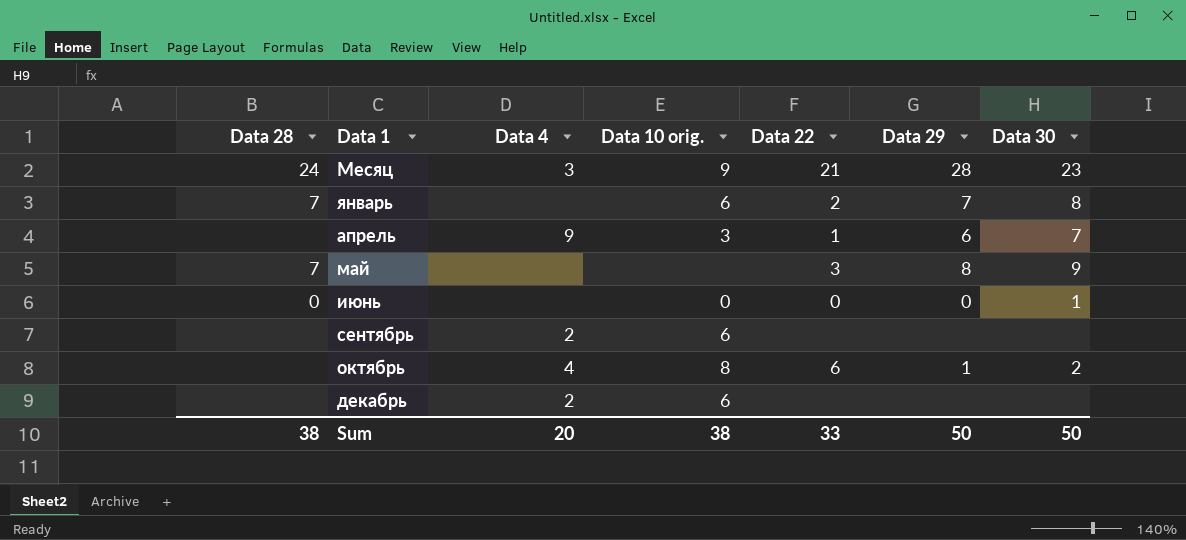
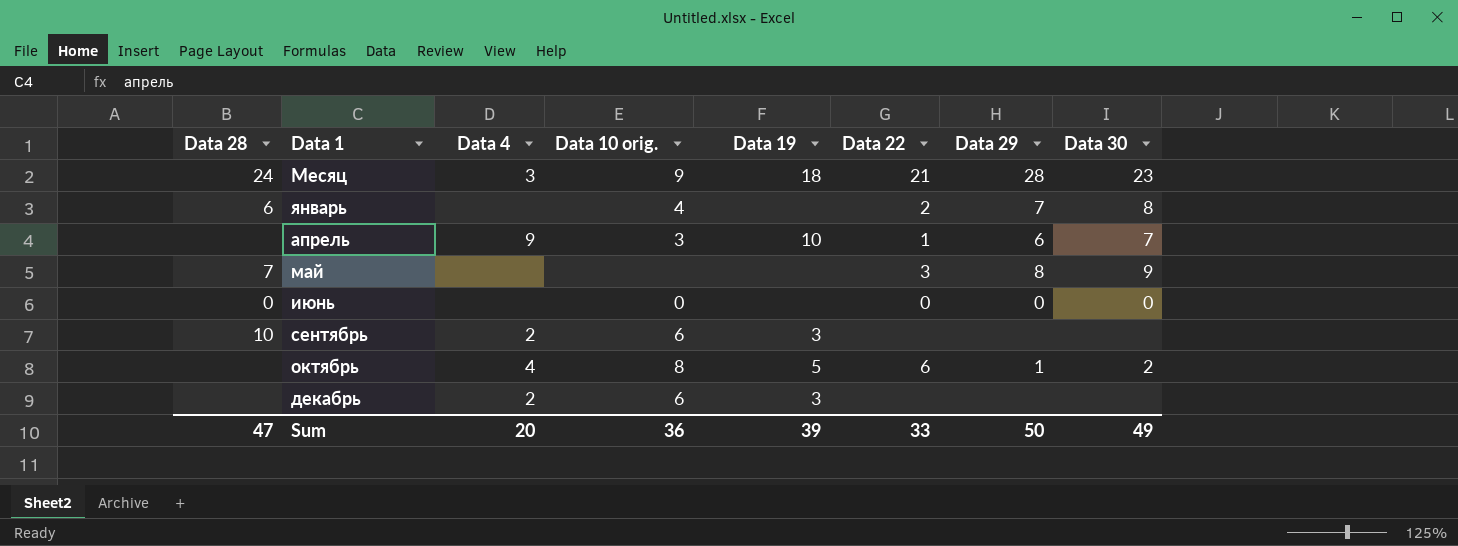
column Data 19 | position: none -> 5
январь | Data 28: 7 -> 6
январь | Data 10 orig.: 6 -> 4
июнь | Data 30: 1 -> 0
сентябрь | Data 28: none -> 10
Sum | Data 28: 38 -> 47
Sum | Data 10 orig.: 38 -> 36
Sum | Data 30: 50 -> 49

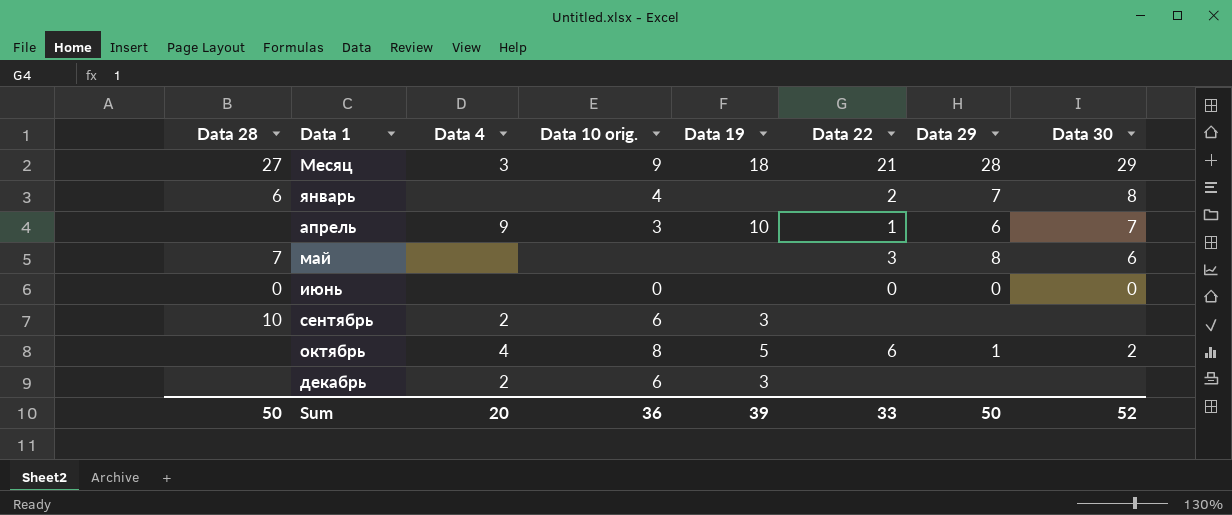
Месяц | Data 28: 24 -> 27
Месяц | Data 30: 23 -> 29
май | Data 30: 9 -> 6
Sum | Data 28: 47 -> 50
Sum | Data 30: 49 -> 52

